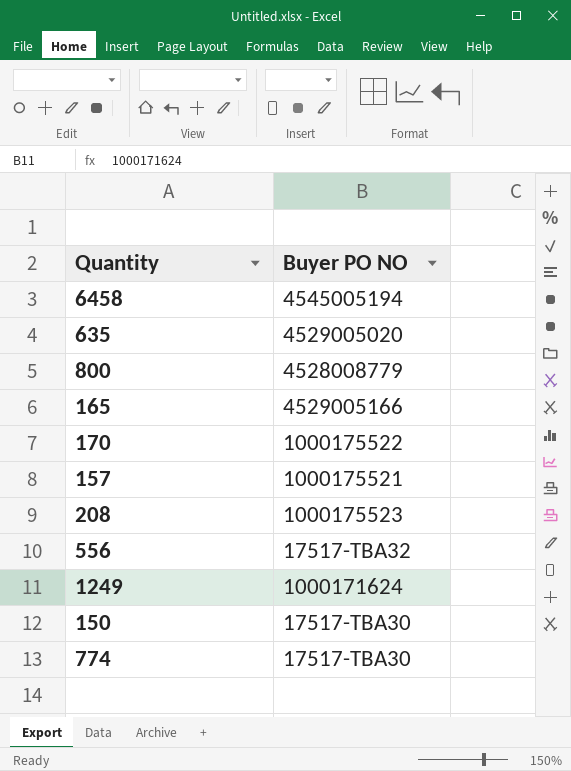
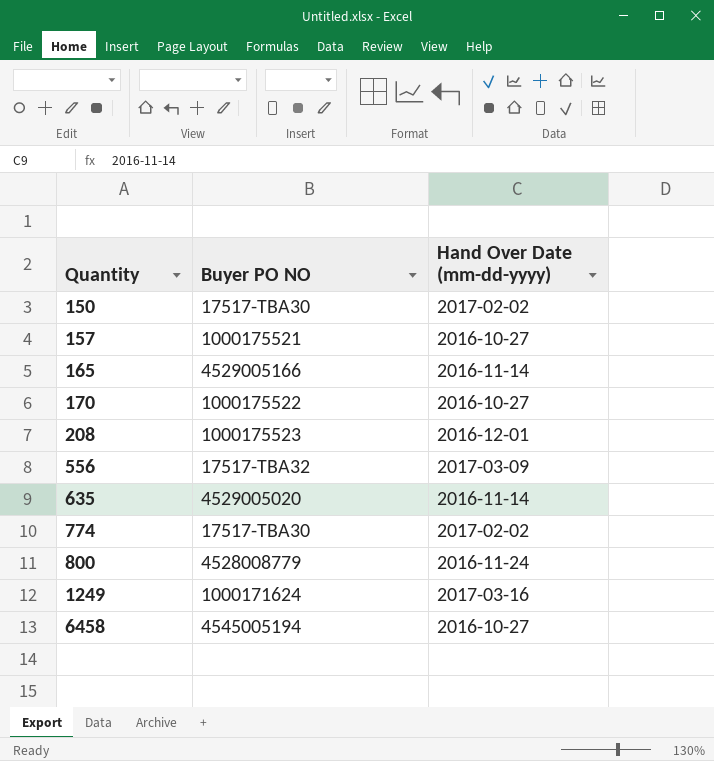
row order: none -> Quantity ascending
column Hand Over Date (mm-dd-yyyy) | position: none -> 3

